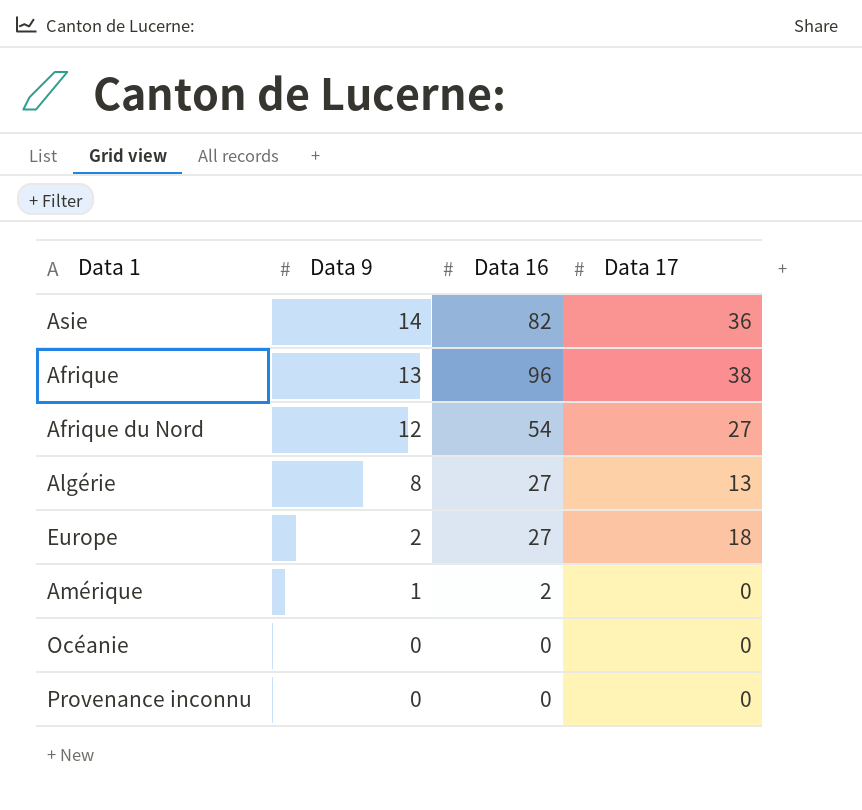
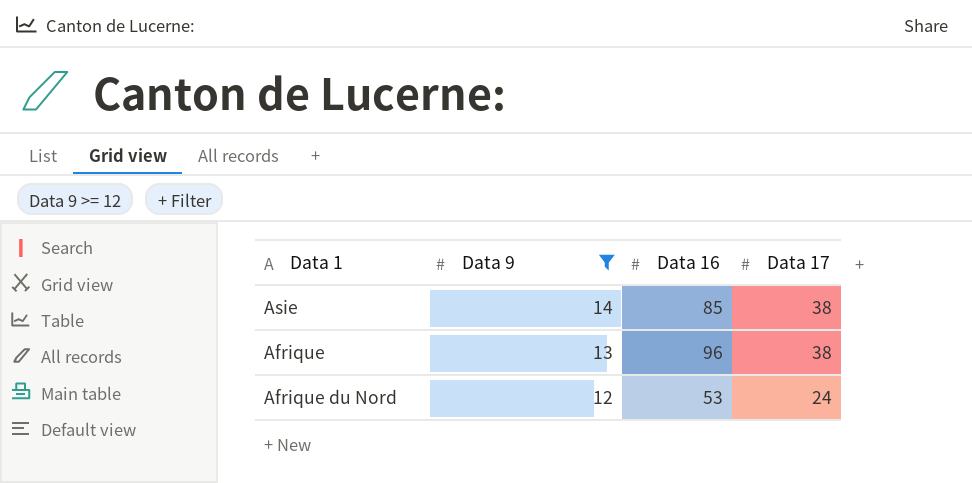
filter: none -> Data 9 >= 12
Asie | Data 16: 82 -> 85
Asie | Data 17: 36 -> 38
Afrique du Nord | Data 16: 54 -> 53
Afrique du Nord | Data 17: 27 -> 24

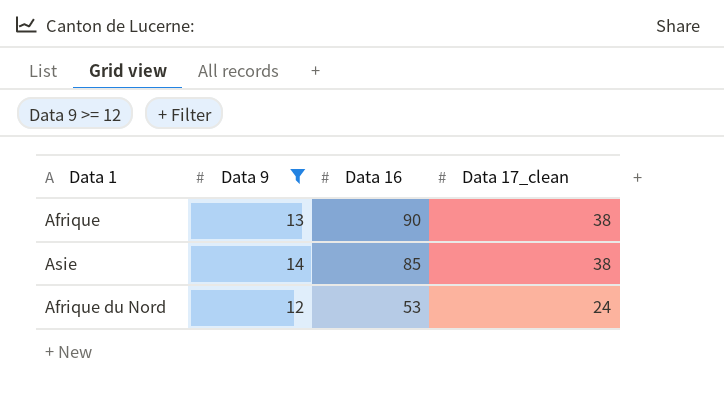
row order: Data 9 descending -> Data 16 descending
column name: Data 17 -> Data 17_clean
Afrique | Data 16: 96 -> 90

